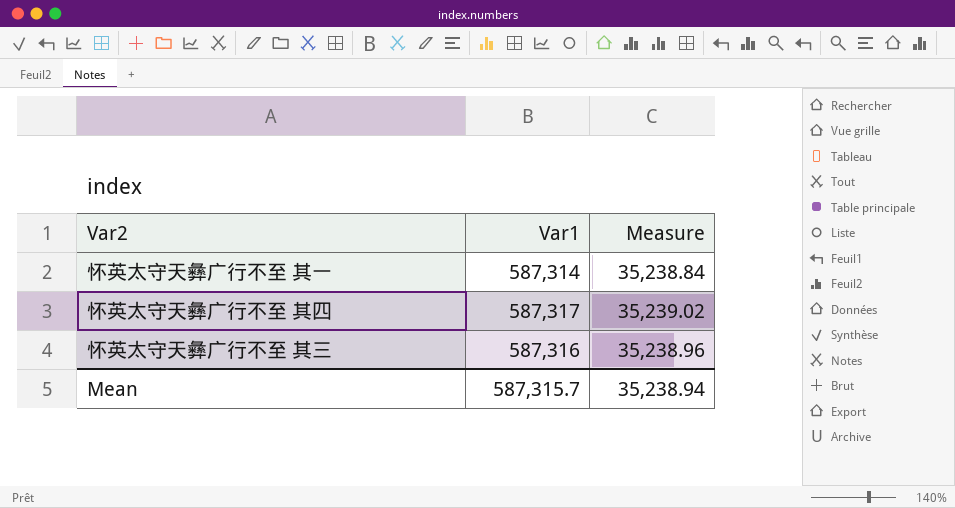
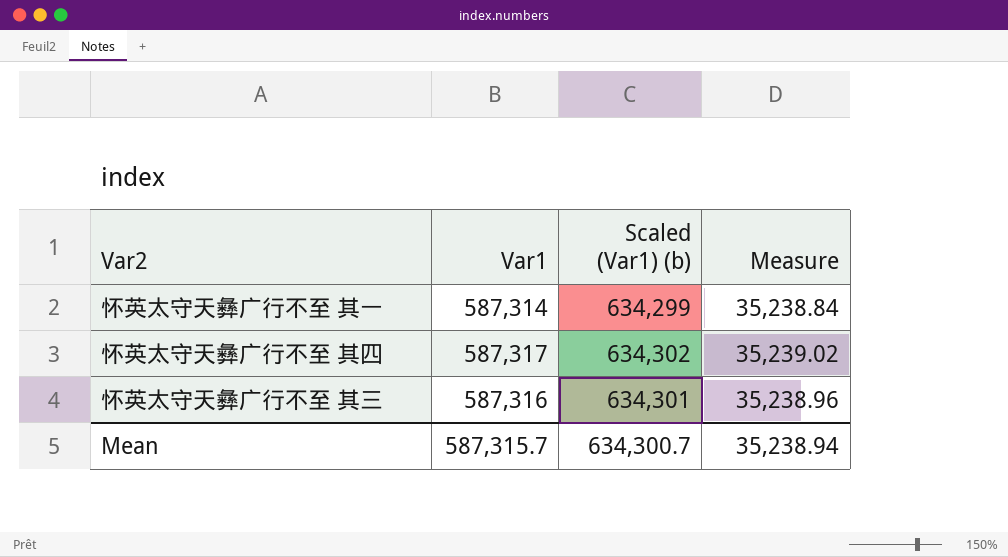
column Scaled (Var1) (b) | formula: none -> [Var1] * 1.08

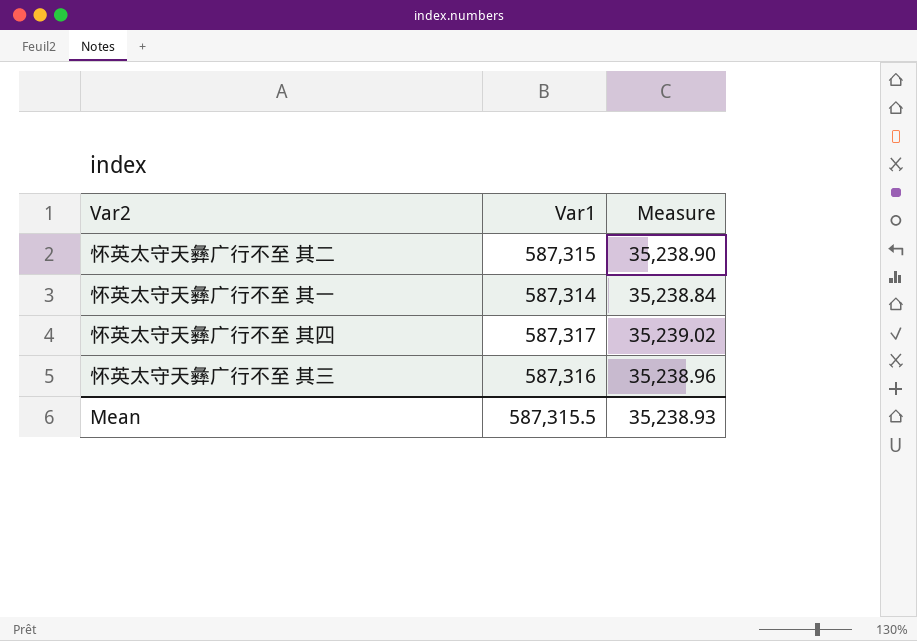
column Scaled (Var1) (b) | formula: [Var1] * 1.08 -> none
row 怀英太守天彝广行不至 其二: none -> 587,315 | 35,238.90
Mean | Var1: 587,315.7 -> 587,315.5
Mean | Measure: 35,238.94 -> 35,238.93

